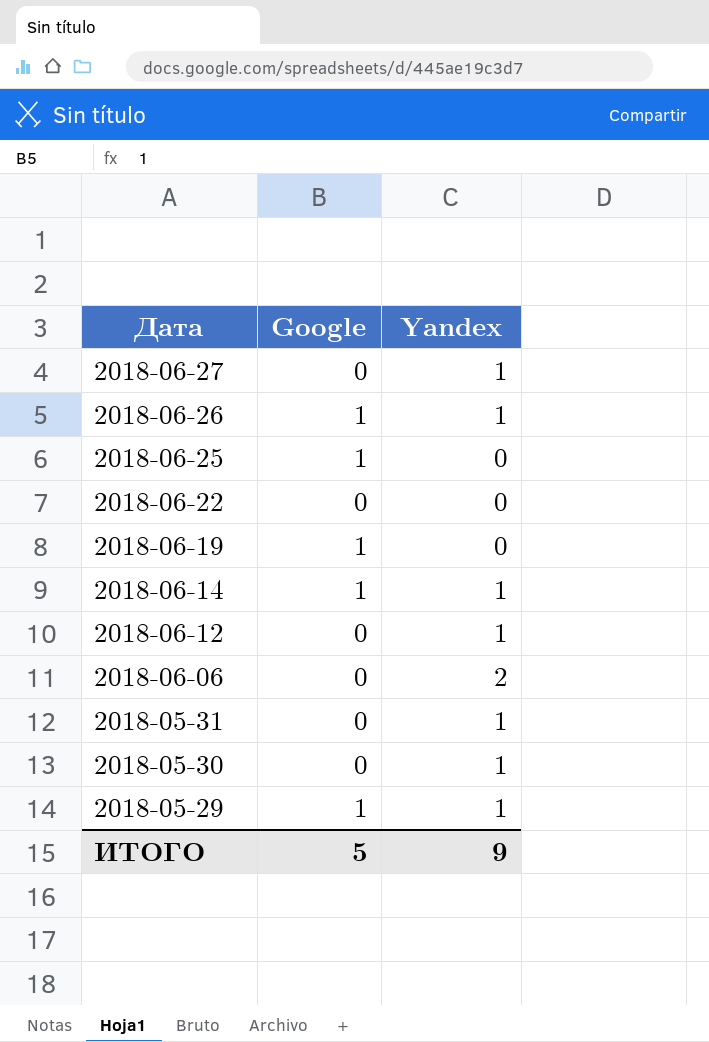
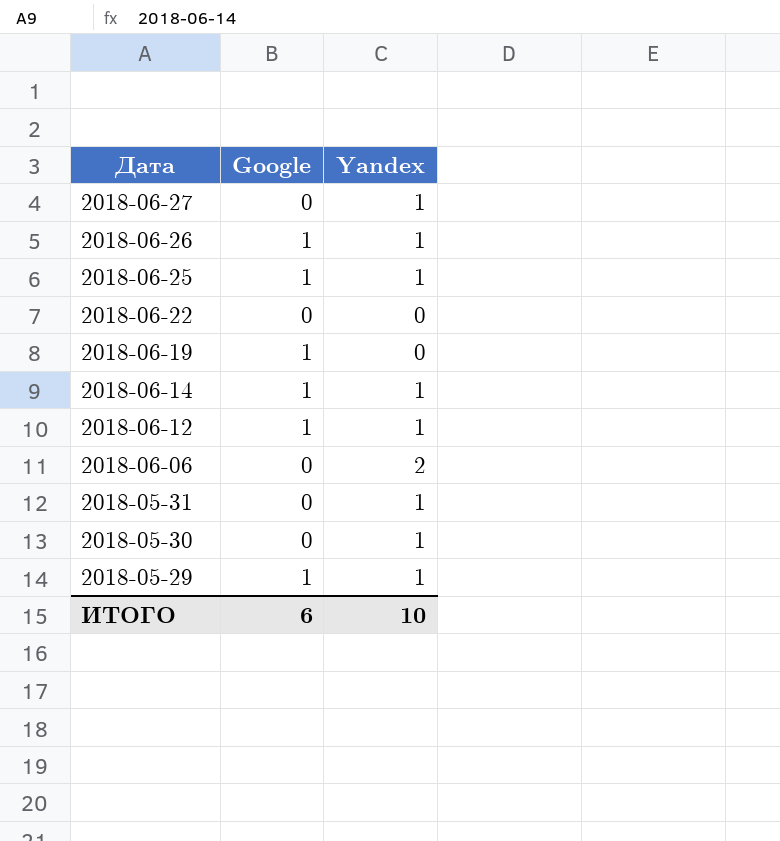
2018-06-25 | Yandex: 0 -> 1
2018-06-12 | Google: 0 -> 1
ИТОГО | Google: 5 -> 6
ИТОГО | Yandex: 9 -> 10

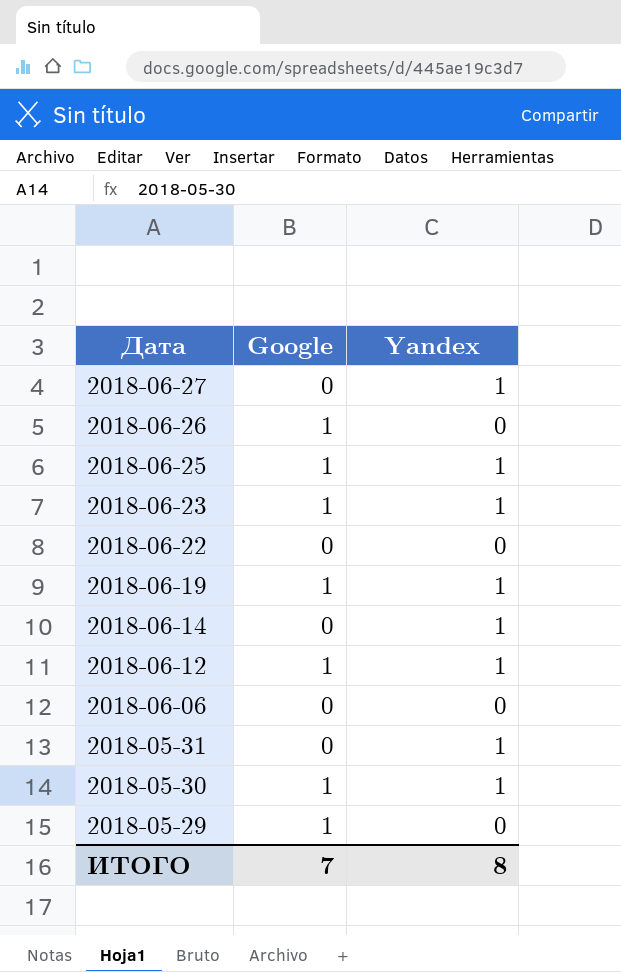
2018-06-26 | Yandex: 1 -> 0
row 2018-06-23: none -> 1 | 1
2018-06-19 | Yandex: 0 -> 1
2018-06-14 | Google: 1 -> 0
2018-06-06 | Yandex: 2 -> 0
2018-05-30 | Google: 0 -> 1
2018-05-29 | Yandex: 1 -> 0
ИТОГО | Google: 6 -> 7
ИТОГО | Yandex: 10 -> 8

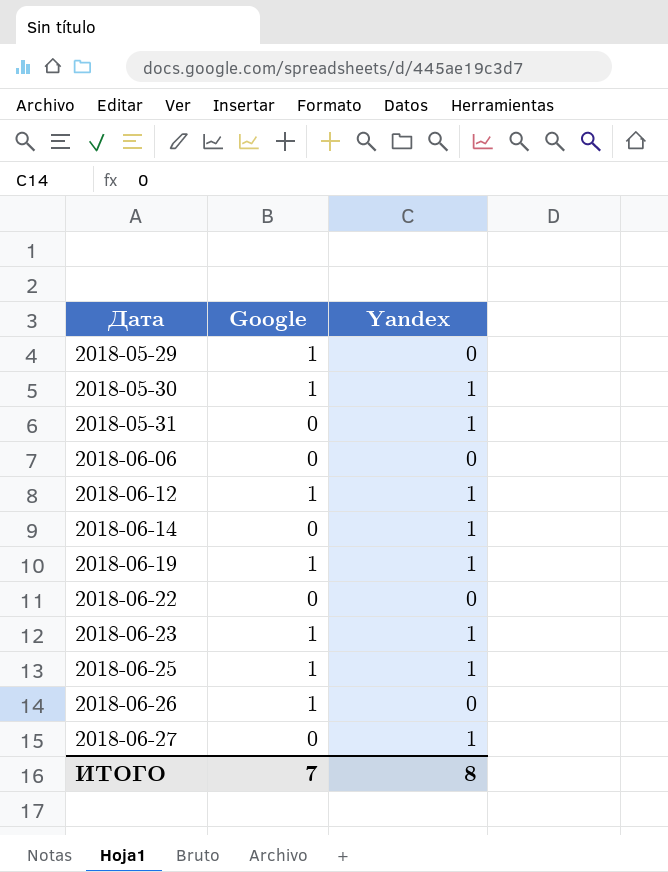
row order: Дата descending -> Дата ascending

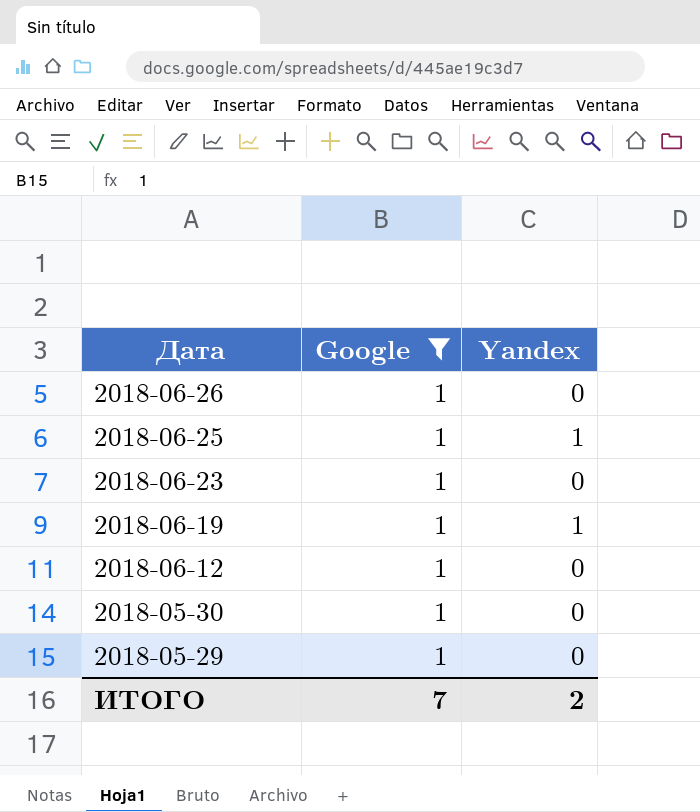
filter: none -> Google = 1
row order: Дата ascending -> Дата descending
2018-06-23 | Yandex: 1 -> 0
2018-06-12 | Yandex: 1 -> 0
2018-05-30 | Yandex: 1 -> 0
ИТОГО | Yandex: 8 -> 2

